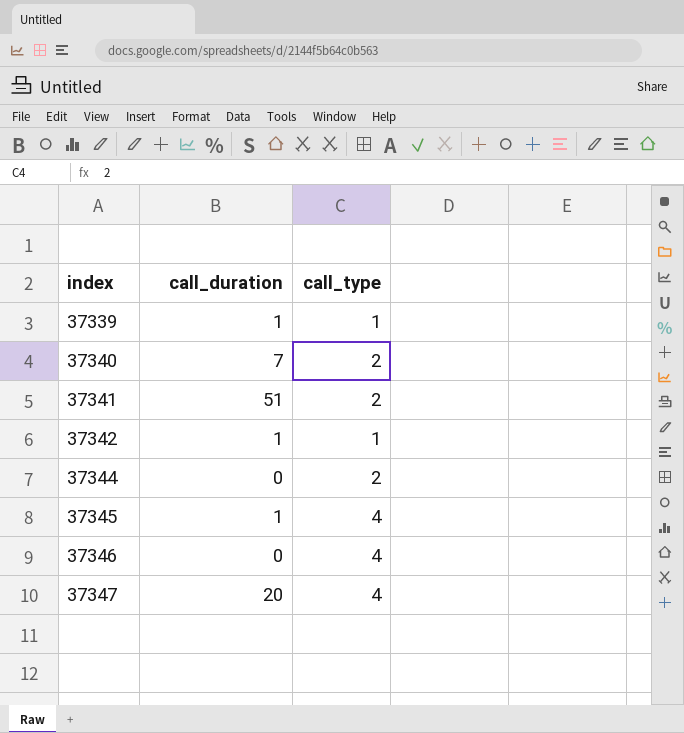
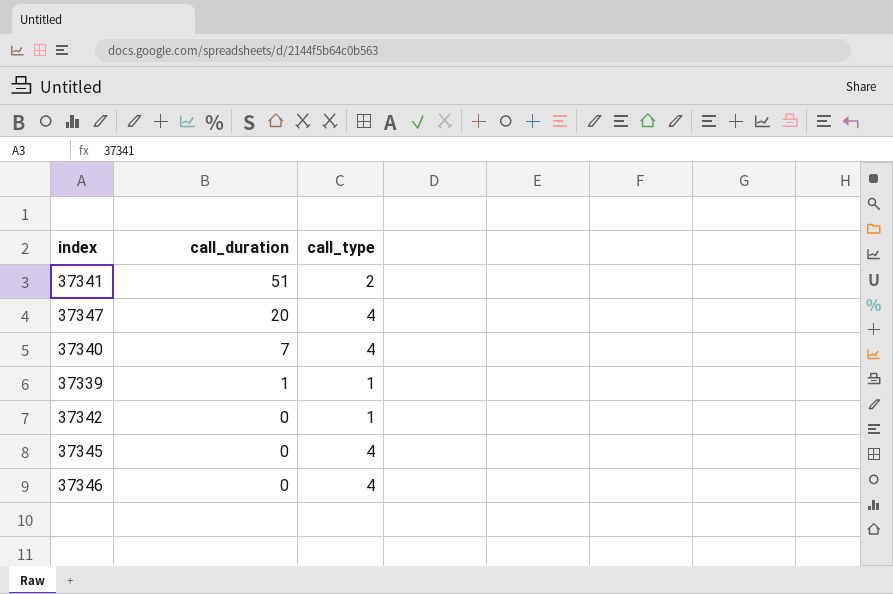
row order: index ascending -> call_duration descending
row 37344: 0 | 2 -> none
37340 | call_type: 2 -> 4
37342 | call_duration: 1 -> 0
37345 | call_duration: 1 -> 0

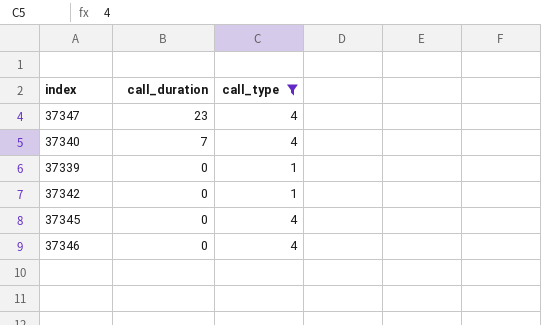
filter: none -> call_type != 2
37347 | call_duration: 20 -> 23
37339 | call_duration: 1 -> 0

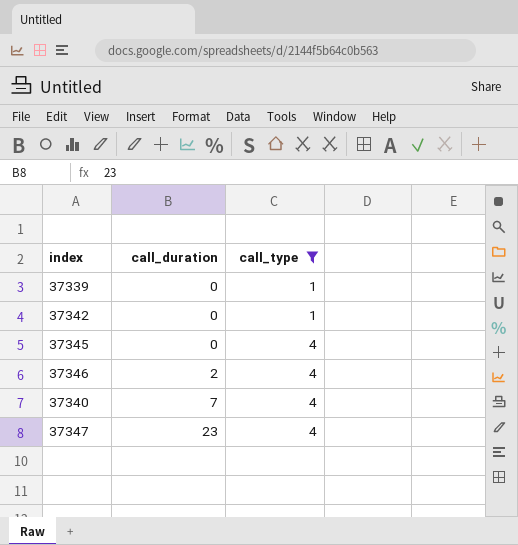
row order: call_duration descending -> call_duration ascending
37346 | call_duration: 0 -> 2

